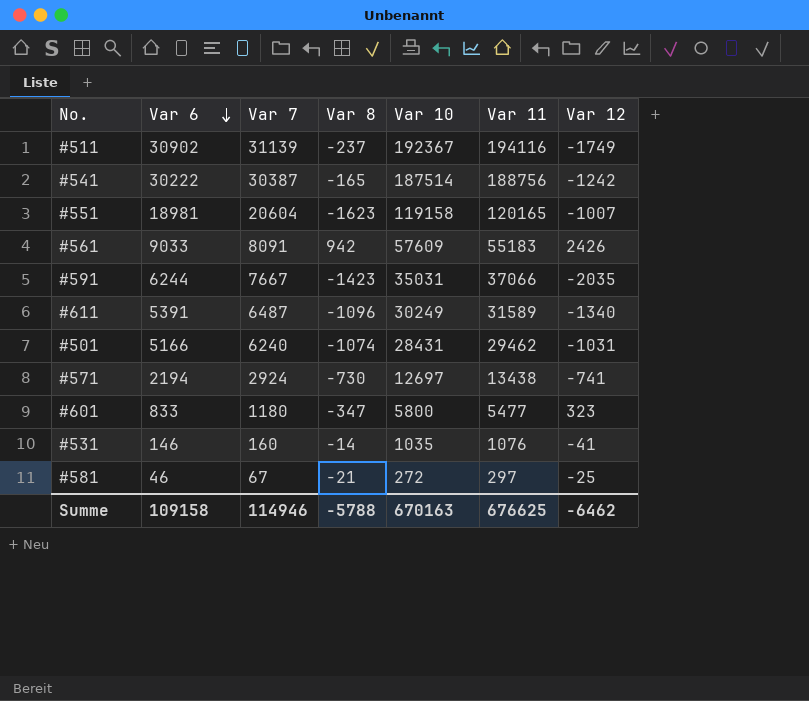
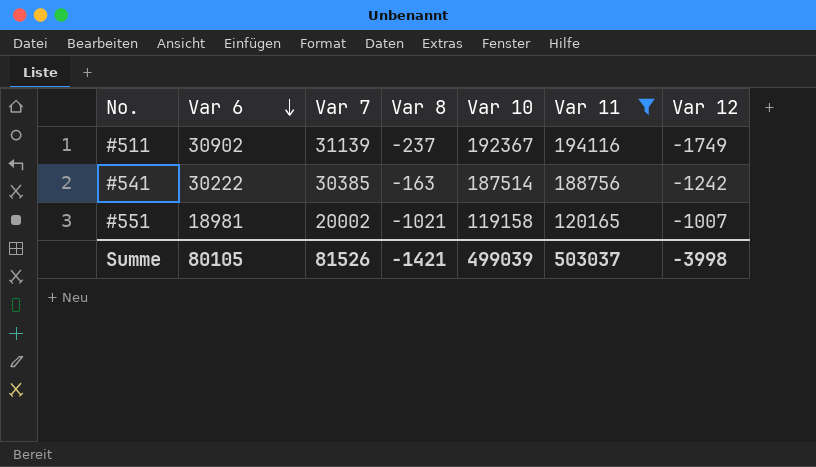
filter: none -> Var 11 >= 120165
#541 | Var 7: 30387 -> 30385
#541 | Var 8: -165 -> -163
#551 | Var 7: 20604 -> 20002
#551 | Var 8: -1623 -> -1021
Summe | Var 6: 109158 -> 80105
Summe | Var 7: 114946 -> 81526
Summe | Var 8: -5788 -> -1421
Summe | Var 10: 670163 -> 499039
Summe | Var 11: 676625 -> 503037
Summe | Var 12: -6462 -> -3998

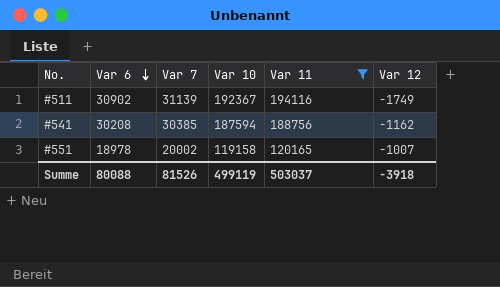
column Var 8 | formula: [Var 6] - [Var 7] -> none
#541 | Var 6: 30222 -> 30208
#541 | Var 10: 187514 -> 187594
#541 | Var 12: -1242 -> -1162
#551 | Var 6: 18981 -> 18978
Summe | Var 6: 80105 -> 80088
Summe | Var 10: 499039 -> 499119
Summe | Var 12: -3998 -> -3918

